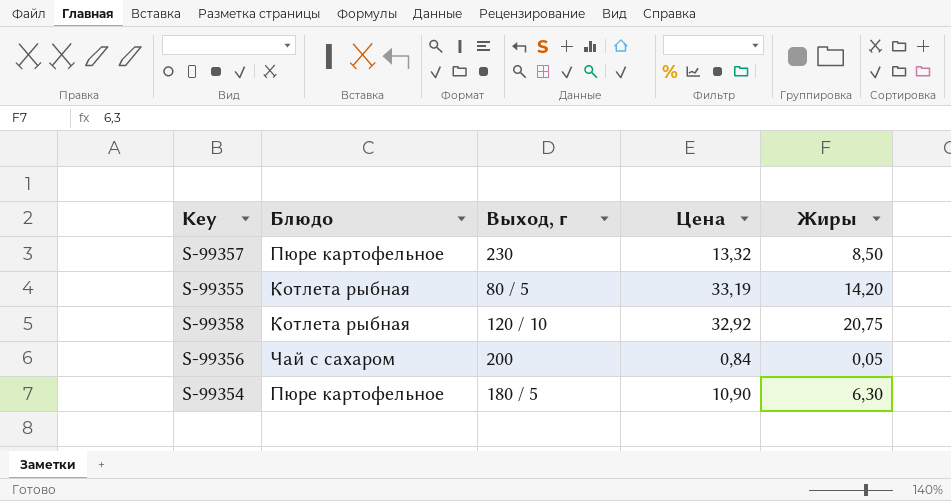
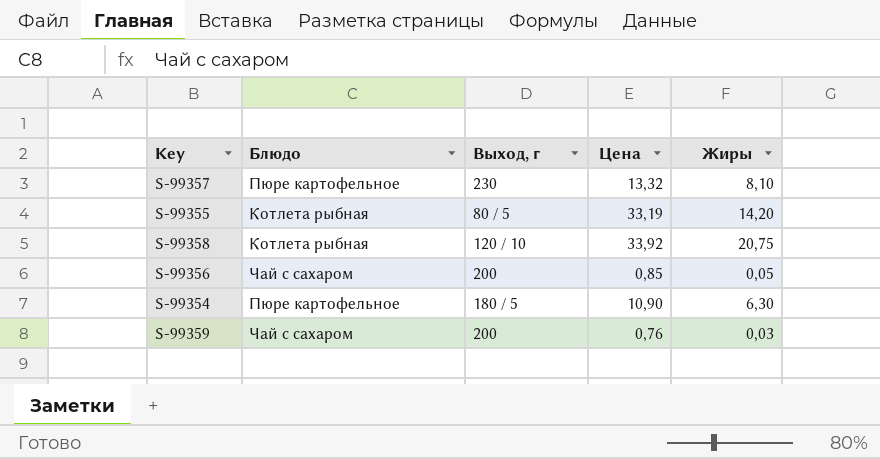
S-99357 | Жиры: 8,50 -> 8,10
S-99358 | Цена: 32,92 -> 33,92
S-99356 | Цена: 0,84 -> 0,85
row S-99359: none -> Чай с сахаром | 200 | 0,76 | 0,03

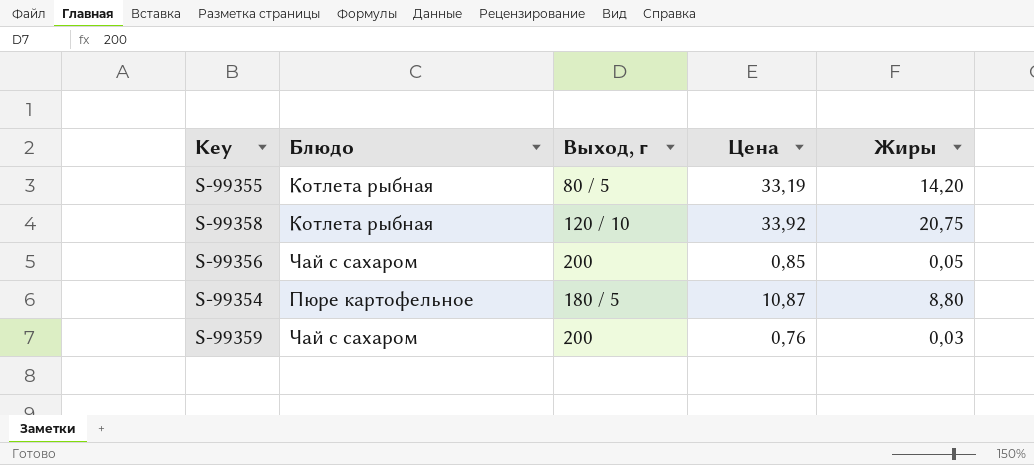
row S-99357: Пюре картофельное | 230 | 13,32 | 8,10 -> none
S-99354 | Цена: 10,90 -> 10,87
S-99354 | Жиры: 6,30 -> 8,80

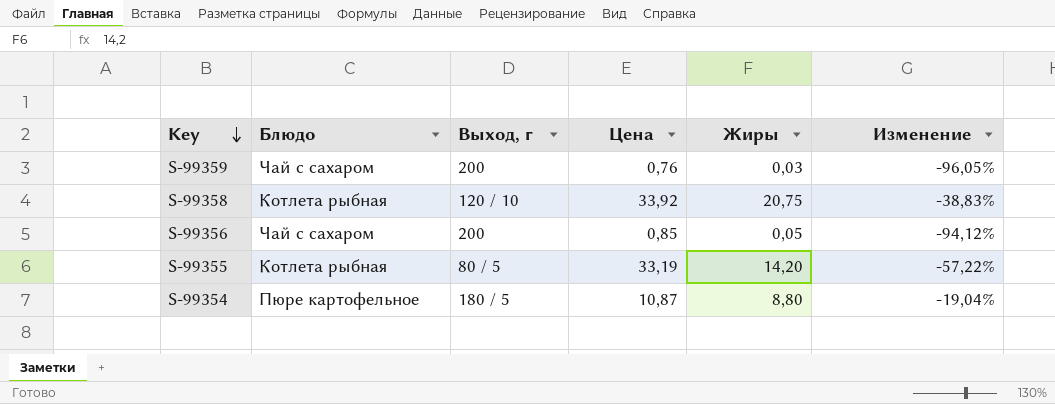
row order: none -> Key descending
column Изменение | formula: none -> ([Жиры] - [Цена]) / [Цена]

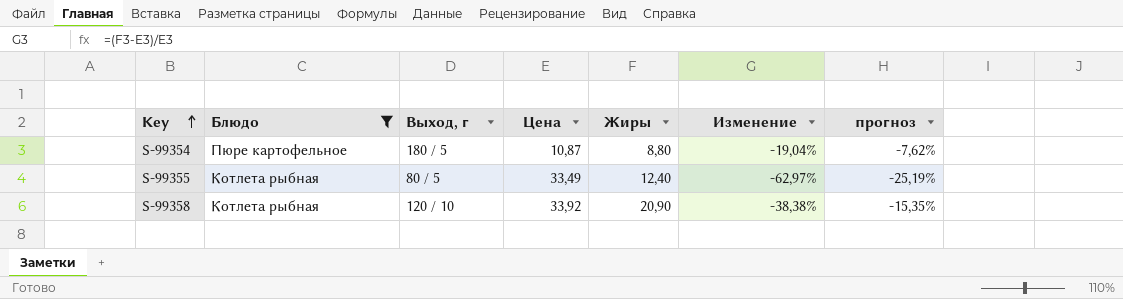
filter: none -> Блюдо != Чай с сахаром
row order: Key descending -> Key ascending
column прогноз | formula: none -> [Изменение] * 0,4
S-99355 | Цена: 33,19 -> 33,49
S-99355 | Жиры: 14,20 -> 12,40
S-99355 | Изменение: -57,22% -> -62,97%
S-99358 | Жиры: 20,75 -> 20,90
S-99358 | Изменение: -38,83% -> -38,38%

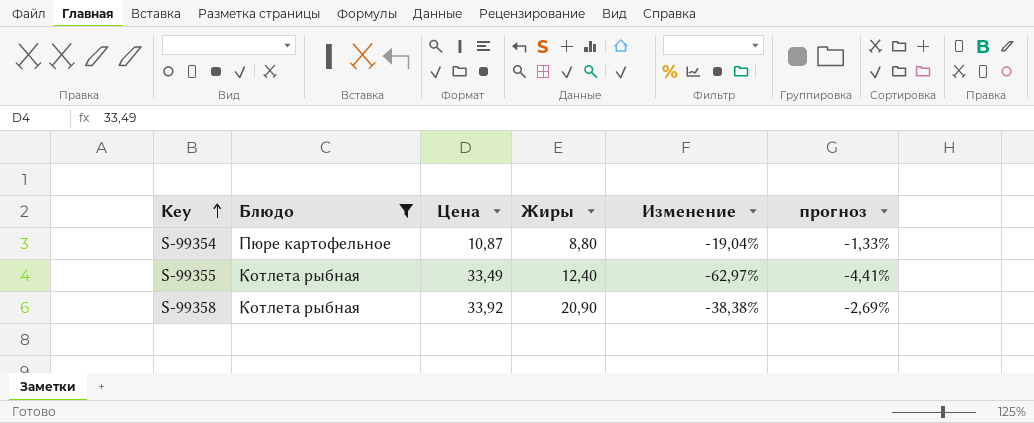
column Выход, г | position: 3 -> none
column прогноз | formula: [Изменение] * 0,4 -> [Изменение] * 0,07

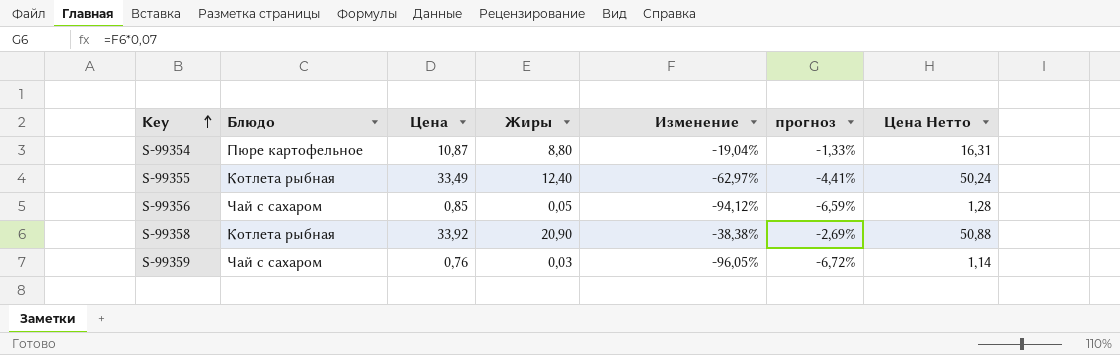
filter: Блюдо != Чай с сахаром -> none
column Цена Нетто | formula: none -> [Цена] * 1,5

